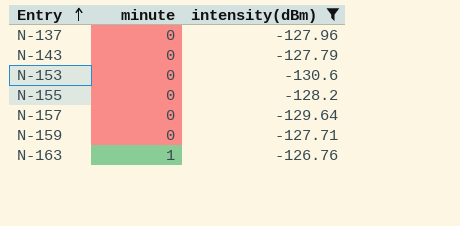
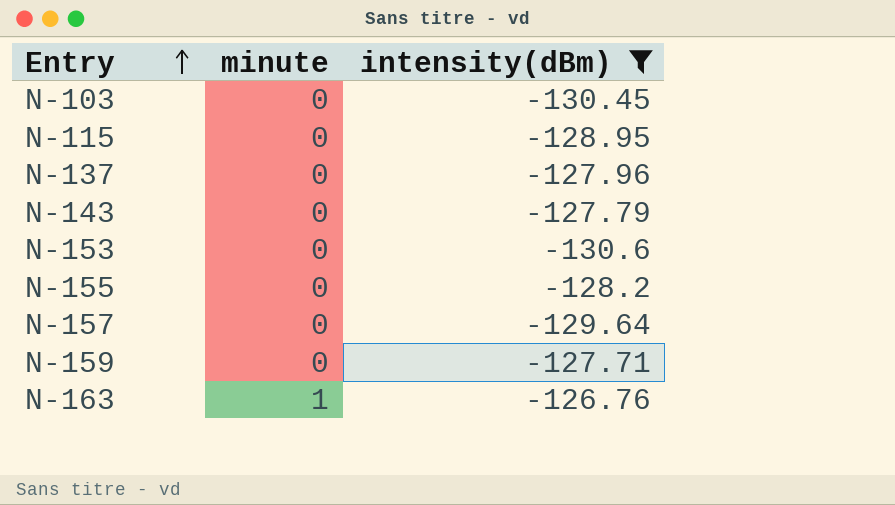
row N-103: none -> 0 | -130.45
row N-115: none -> 0 | -128.95

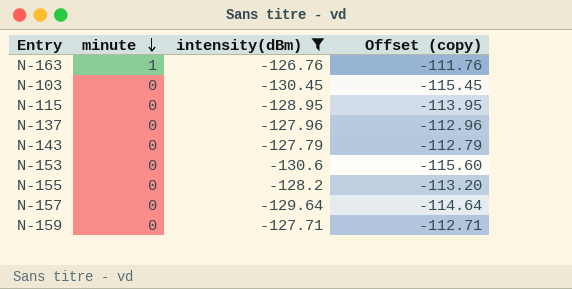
row order: Entry ascending -> minute descending
column Offset (copy) | formula: none -> [intensity(dBm)] + 15

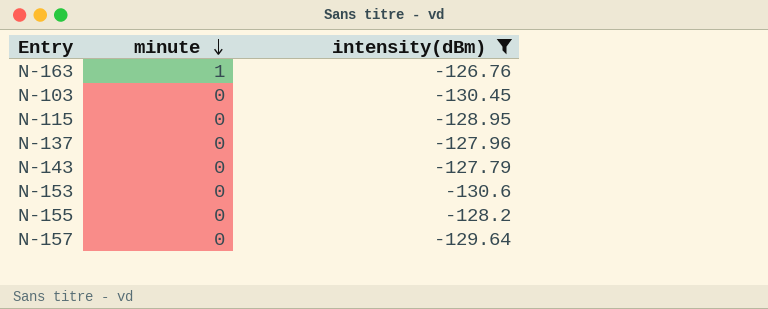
column Offset (copy) | formula: [intensity(dBm)] + 15 -> none
row N-159: 0 | -127.71 | -112.71 -> none

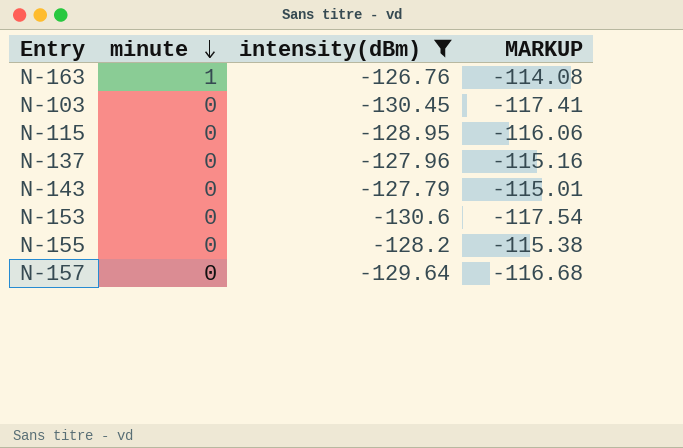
column MARKUP | formula: none -> [intensity(dBm)] * 0.9

